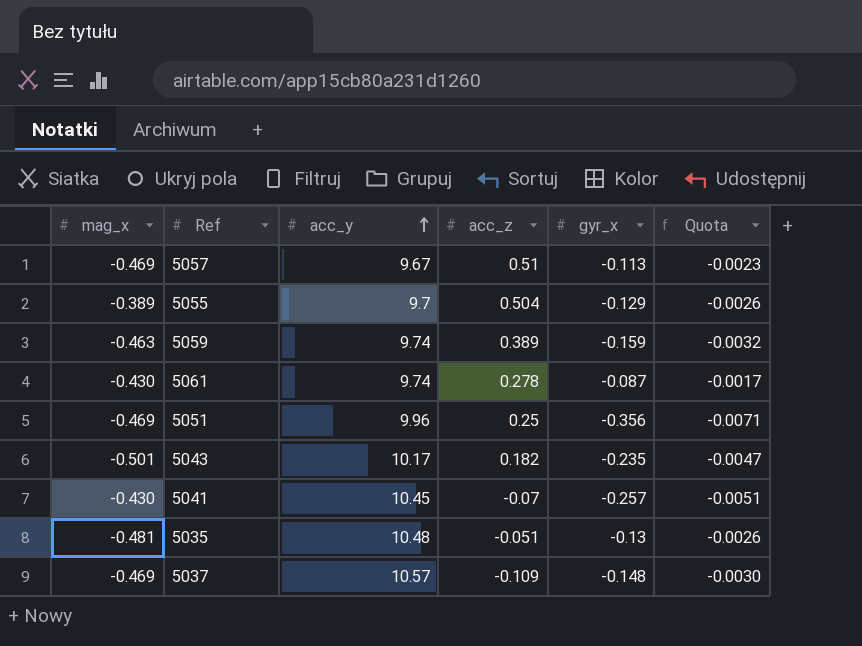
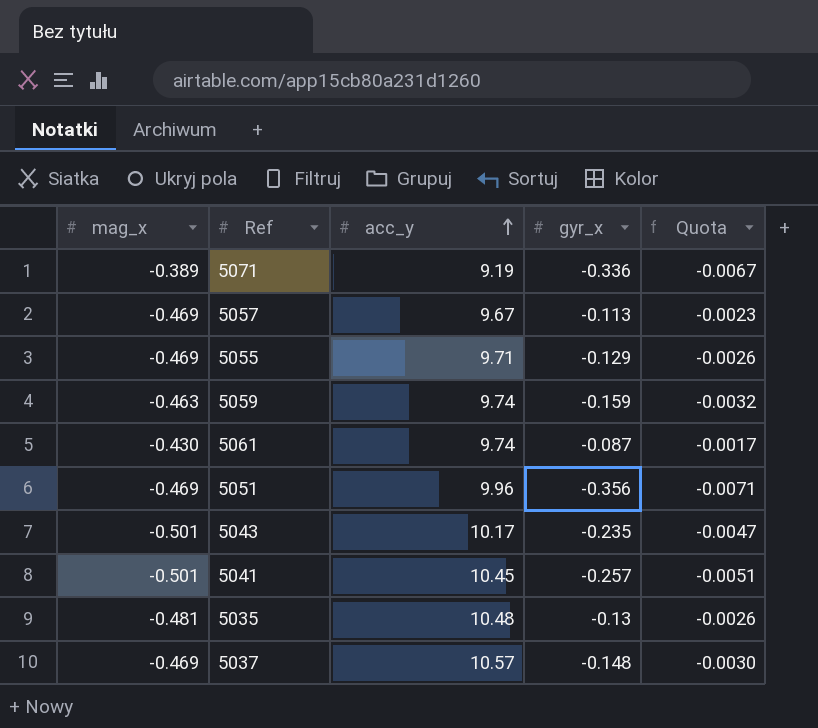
column acc_z | position: 4 -> none
row 5071: none -> -0.389 | 9.19 | -0.336 | -0.0067
5055 | mag_x: -0.389 -> -0.469
5055 | acc_y: 9.7 -> 9.71
5041 | mag_x: -0.430 -> -0.501

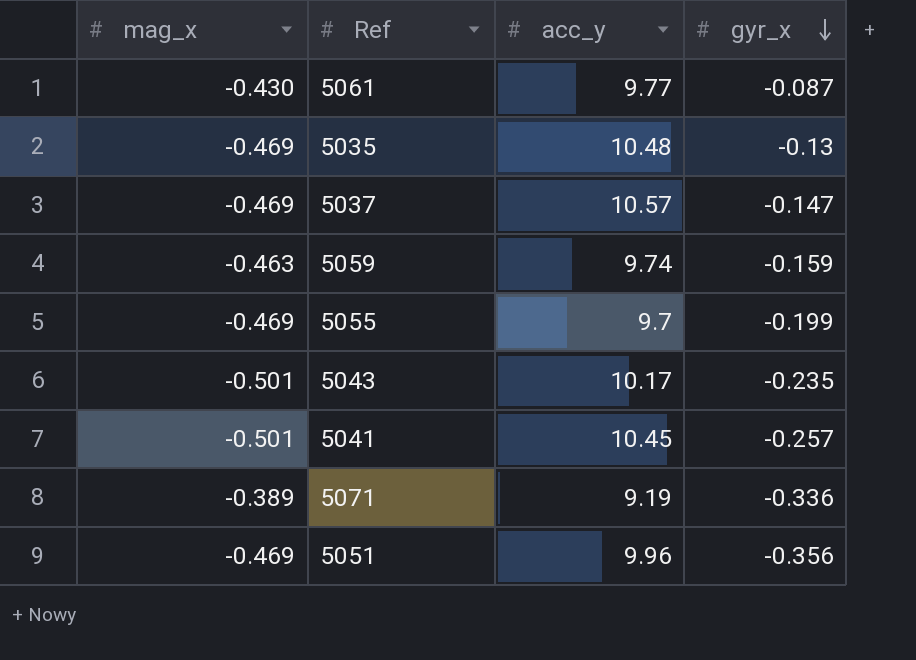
row order: acc_y ascending -> gyr_x descending
column Quota | formula: [gyr_x] * 0.02 -> none
row 5057: -0.469 | 9.67 | -0.113 | -0.0023 -> none
5061 | acc_y: 9.74 -> 9.77
5035 | mag_x: -0.481 -> -0.469
5037 | gyr_x: -0.148 -> -0.147
5055 | acc_y: 9.71 -> 9.7
5055 | gyr_x: -0.129 -> -0.199

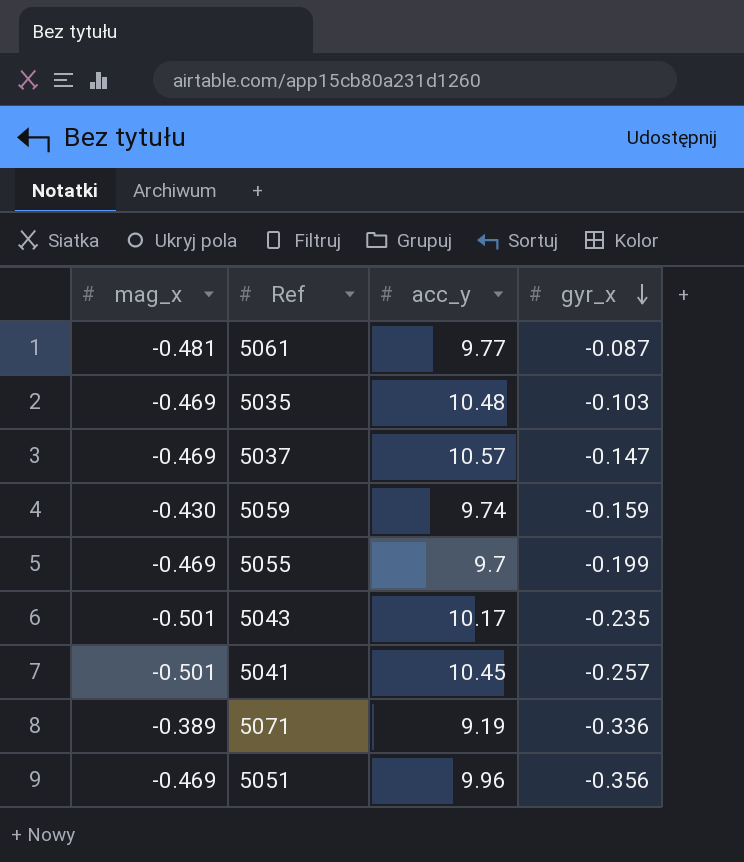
5061 | mag_x: -0.430 -> -0.481
5035 | gyr_x: -0.13 -> -0.103
5059 | mag_x: -0.463 -> -0.430

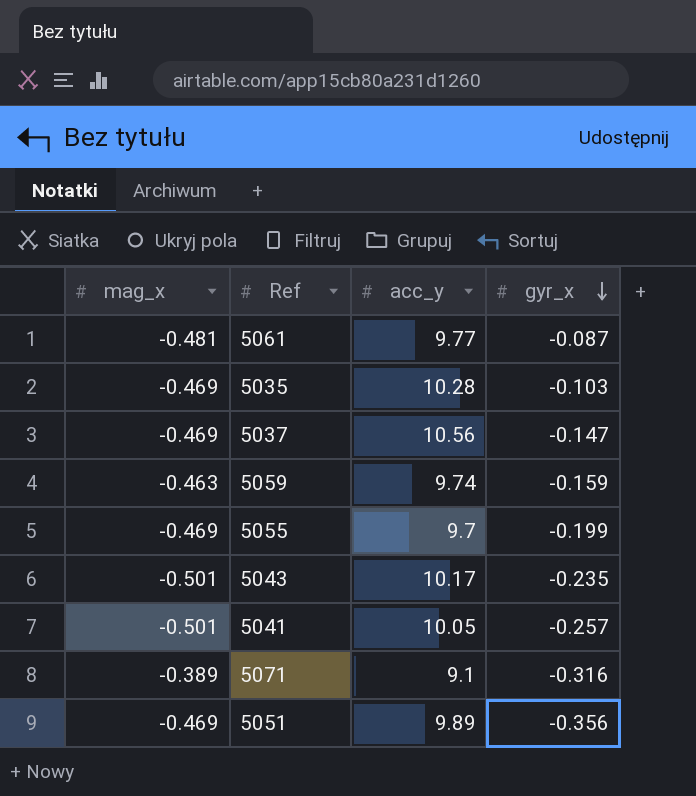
5035 | acc_y: 10.48 -> 10.28
5037 | acc_y: 10.57 -> 10.56
5059 | mag_x: -0.430 -> -0.463
5041 | acc_y: 10.45 -> 10.05
5071 | acc_y: 9.19 -> 9.1
5071 | gyr_x: -0.336 -> -0.316
5051 | acc_y: 9.96 -> 9.89

